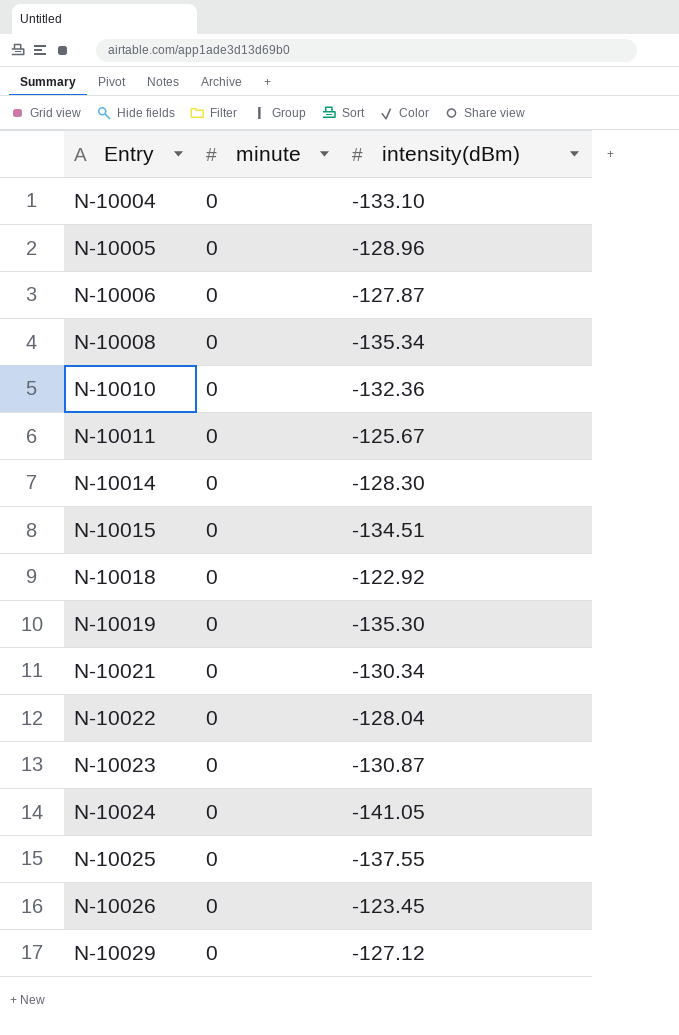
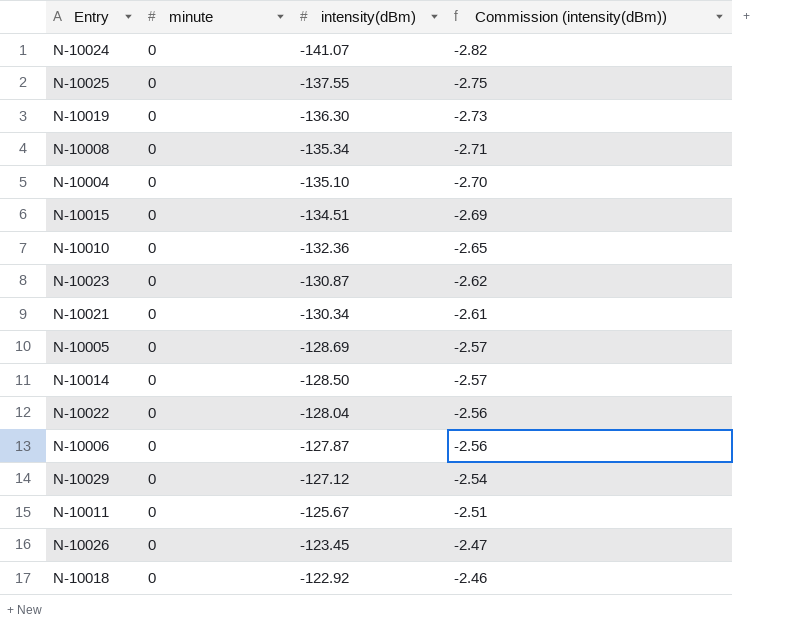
row order: Entry ascending -> intensity(dBm) ascending
column Commission (intensity(dBm)) | formula: none -> [intensity(dBm)] * 0.02
N-10024 | intensity(dBm): -141.05 -> -141.07
N-10019 | intensity(dBm): -135.30 -> -136.30
N-10004 | intensity(dBm): -133.10 -> -135.10
N-10005 | intensity(dBm): -128.96 -> -128.69
N-10014 | intensity(dBm): -128.30 -> -128.50

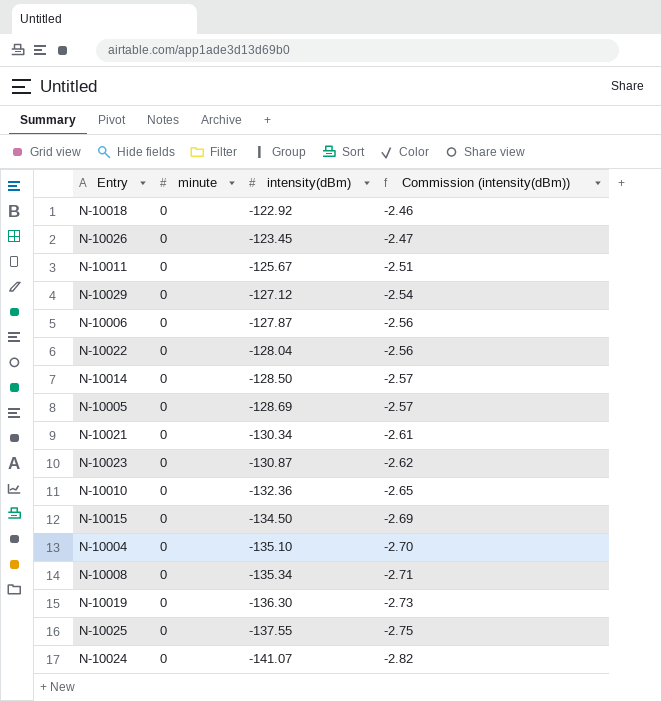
row order: intensity(dBm) ascending -> intensity(dBm) descending
N-10015 | intensity(dBm): -134.51 -> -134.50

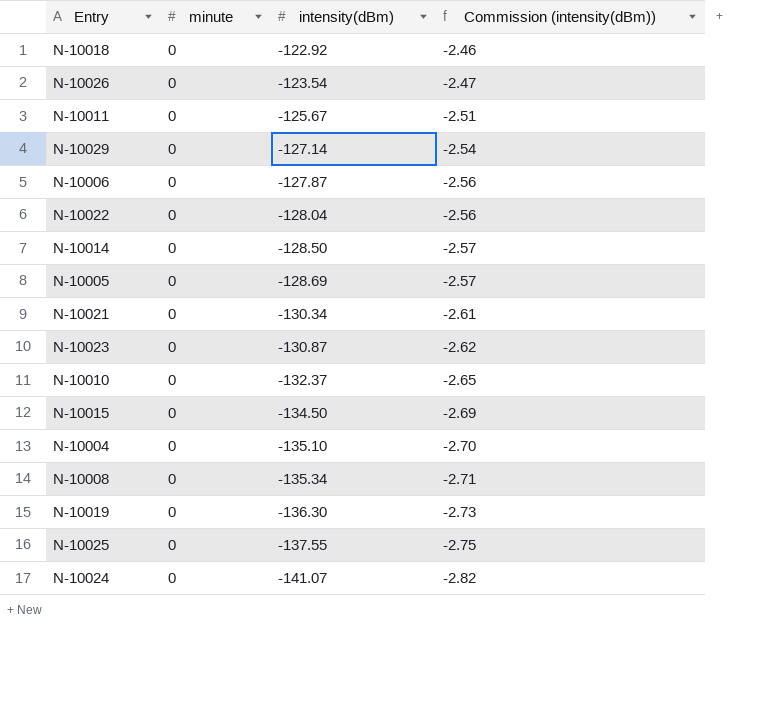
N-10026 | intensity(dBm): -123.45 -> -123.54
N-10029 | intensity(dBm): -127.12 -> -127.14
N-10010 | intensity(dBm): -132.36 -> -132.37

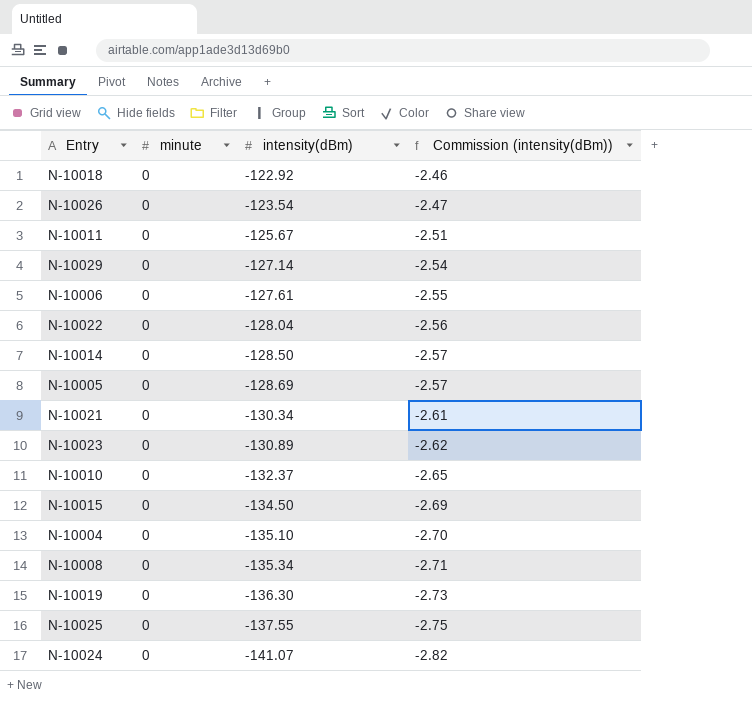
N-10006 | intensity(dBm): -127.87 -> -127.61
N-10006 | Commission (intensity(dBm)): -2.56 -> -2.55
N-10023 | intensity(dBm): -130.87 -> -130.89

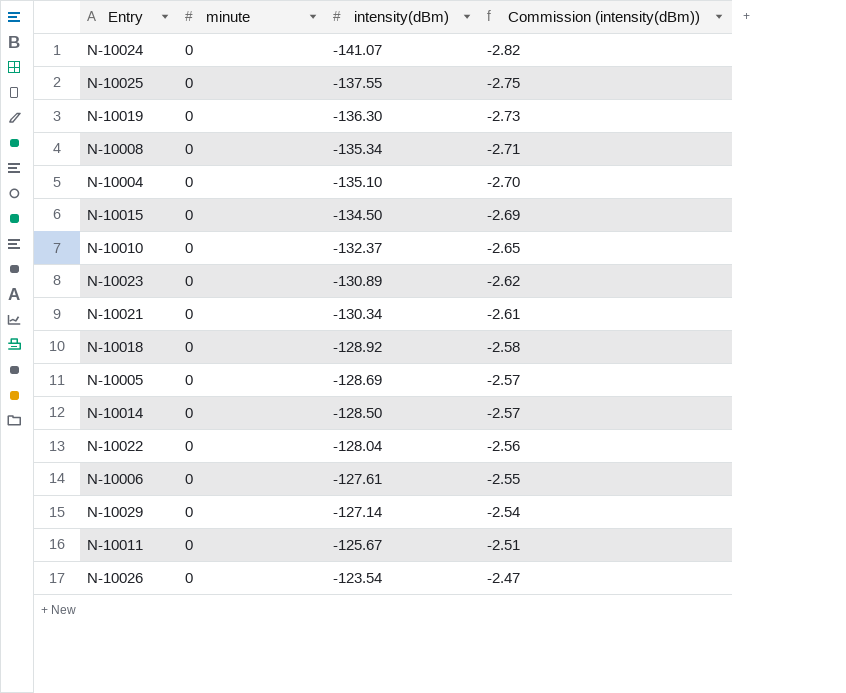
row order: intensity(dBm) descending -> intensity(dBm) ascending
N-10018 | intensity(dBm): -122.92 -> -128.92
N-10018 | Commission (intensity(dBm)): -2.46 -> -2.58

